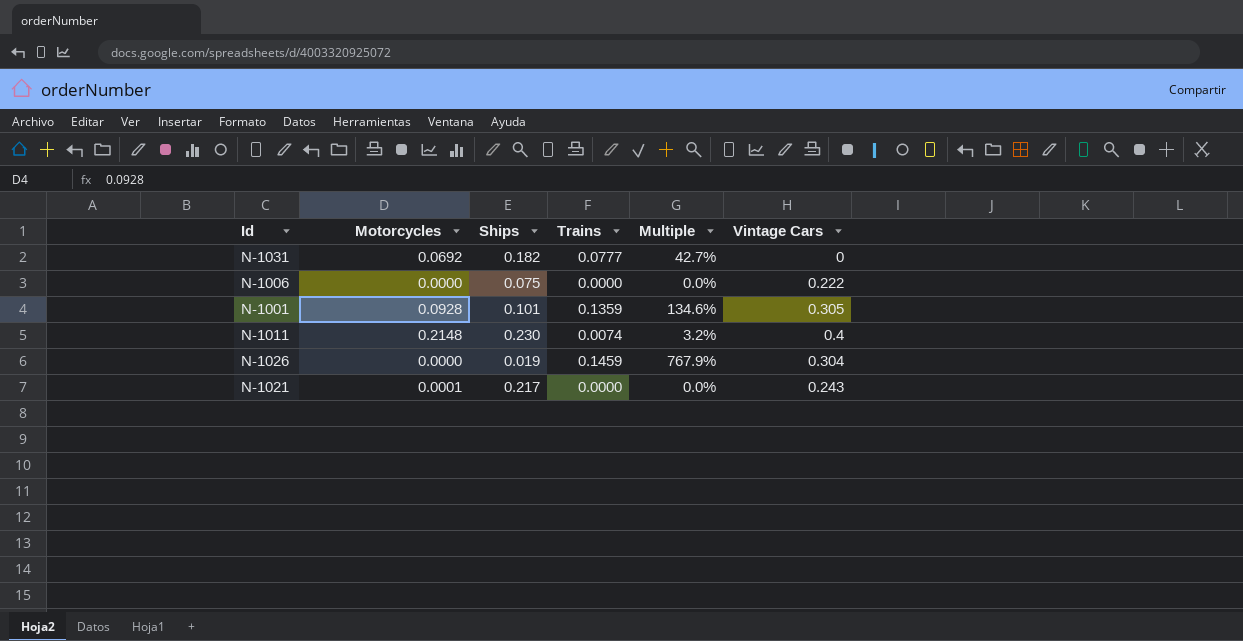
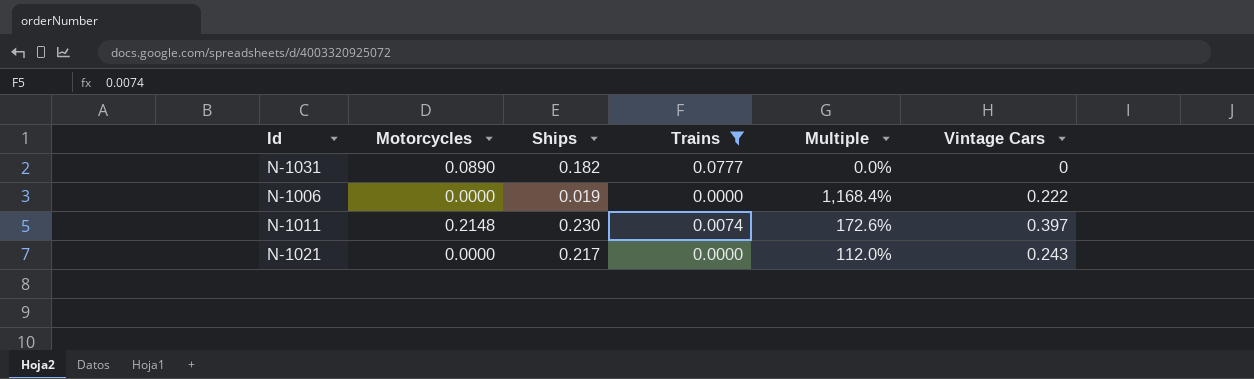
filter: none -> Trains <= 0.0777
column Multiple | formula: [Trains] / [Ships] -> [Vintage Cars] / [Ships]
N-1031 | Motorcycles: 0.0692 -> 0.0890
N-1006 | Ships: 0.075 -> 0.019
N-1011 | Vintage Cars: 0.4 -> 0.397
N-1021 | Motorcycles: 0.0001 -> 0.0000

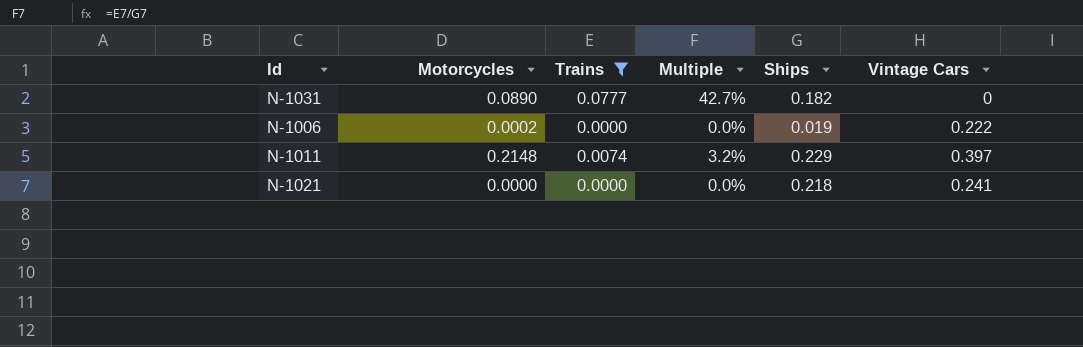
column Multiple | formula: [Vintage Cars] / [Ships] -> [Trains] / [Ships]
column Ships | position: 3 -> 5
N-1006 | Motorcycles: 0.0000 -> 0.0002
N-1011 | Ships: 0.230 -> 0.229
N-1021 | Ships: 0.217 -> 0.218
N-1021 | Vintage Cars: 0.243 -> 0.241

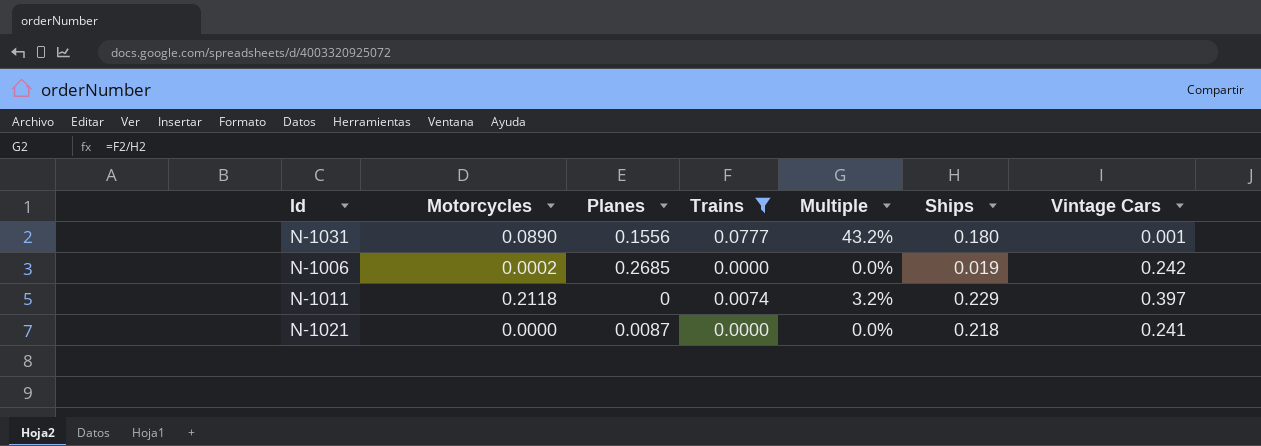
column Planes | position: none -> 3
N-1031 | Multiple: 42.7% -> 43.2%
N-1031 | Ships: 0.182 -> 0.180
N-1031 | Vintage Cars: 0 -> 0.001
N-1006 | Vintage Cars: 0.222 -> 0.242
N-1011 | Motorcycles: 0.2148 -> 0.2118

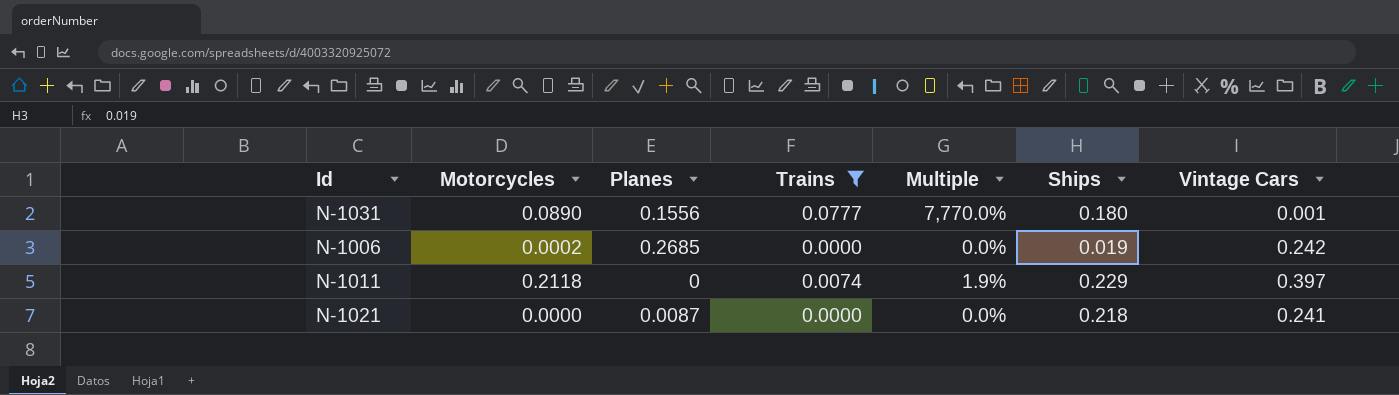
column Multiple | formula: [Trains] / [Ships] -> [Trains] / [Vintage Cars]

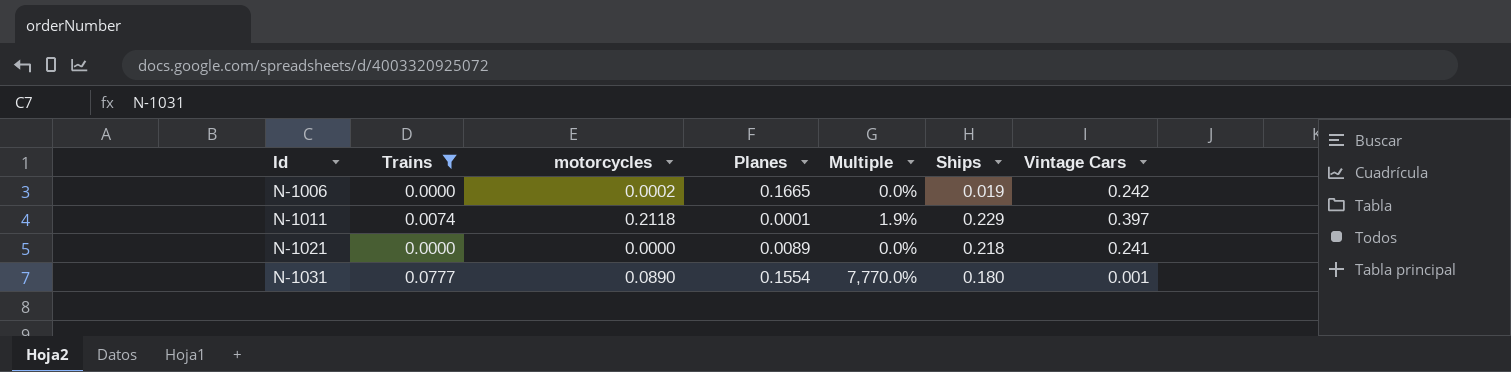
row order: none -> Id ascending
column Trains | position: 4 -> 2
column name: Motorcycles -> motorcycles
N-1006 | Planes: 0.2685 -> 0.1665
N-1011 | Planes: 0 -> 0.0001
N-1021 | Planes: 0.0087 -> 0.0089
N-1031 | Planes: 0.1556 -> 0.1554

